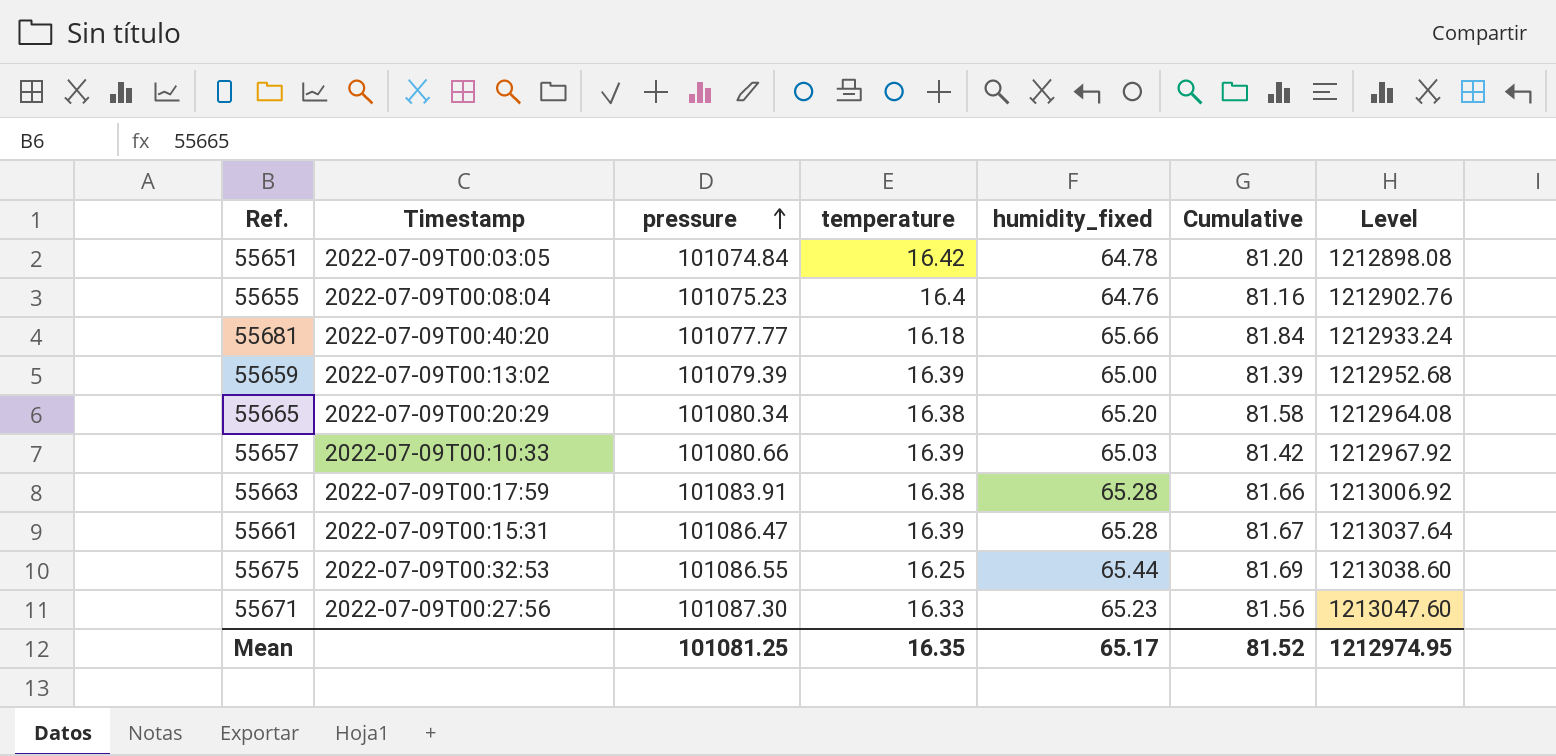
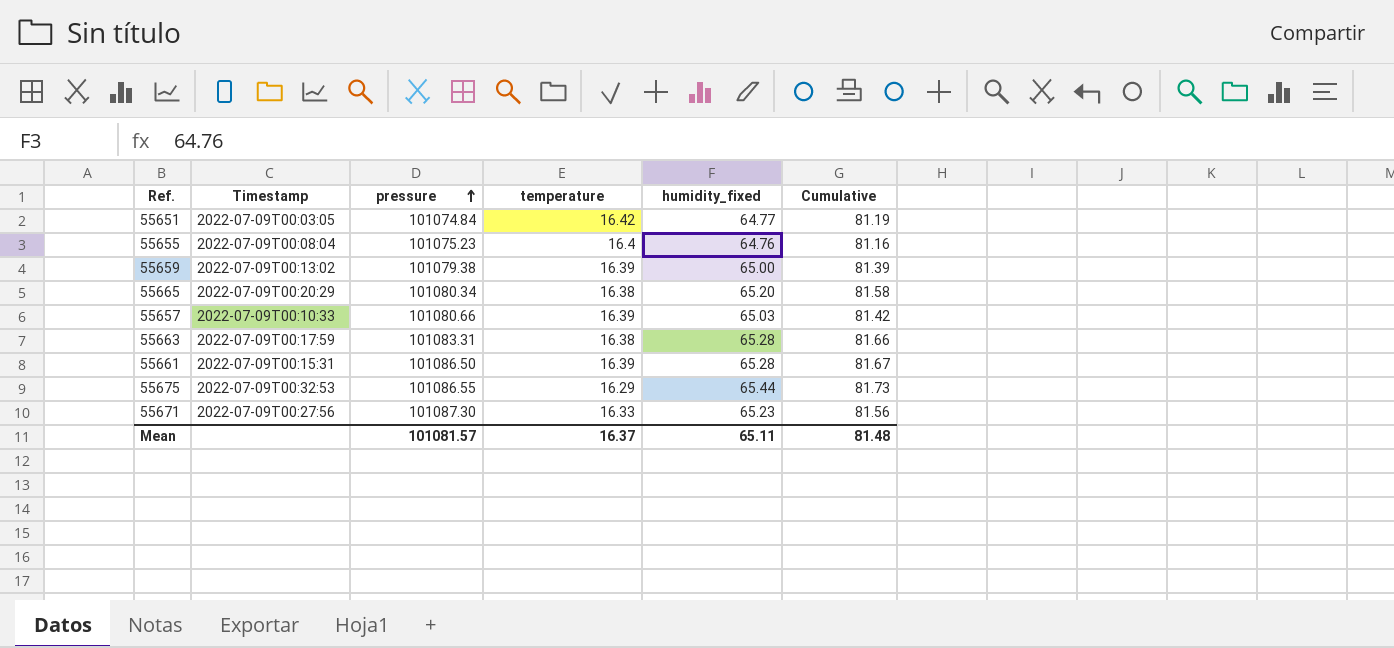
column Level | formula: [pressure] * 12 -> none
row 55681: 2022-07-09T00:40:20 | 101077.77 | 16.18 | 65.66 | 81.84 | 1212933.24 -> none
55651 | humidity_fixed: 64.78 -> 64.77
55651 | Cumulative: 81.20 -> 81.19
55659 | pressure: 101079.39 -> 101079.38
55663 | pressure: 101083.91 -> 101083.31
55661 | pressure: 101086.47 -> 101086.50
55675 | temperature: 16.25 -> 16.29
55675 | Cumulative: 81.69 -> 81.73
Mean | pressure: 101081.25 -> 101081.57
Mean | temperature: 16.35 -> 16.37
Mean | humidity_fixed: 65.17 -> 65.11
Mean | Cumulative: 81.52 -> 81.48

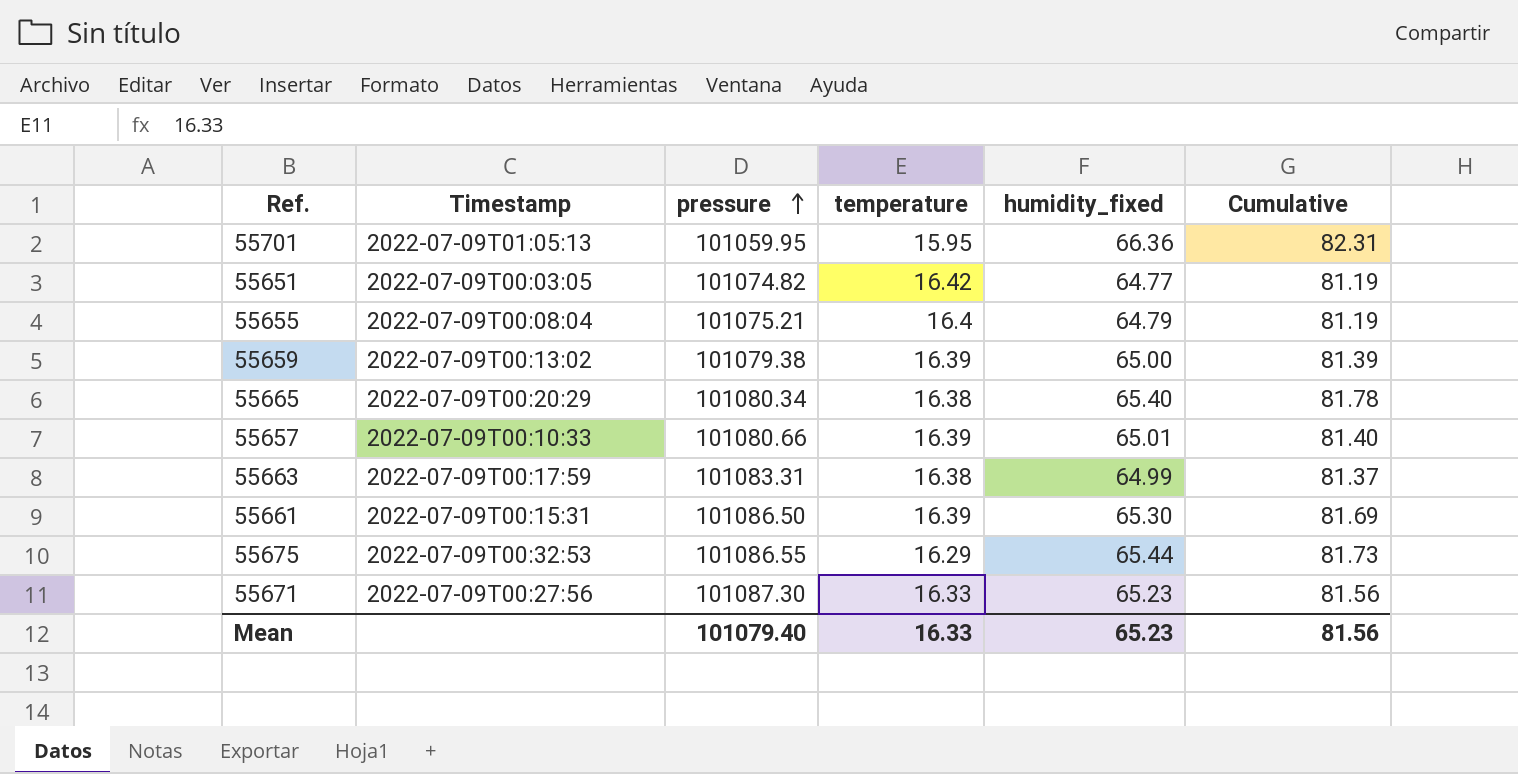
row 55701: none -> 2022-07-09T01:05:13 | 101059.95 | 15.95 | 66.36 | 82.31
55651 | pressure: 101074.84 -> 101074.82
55655 | pressure: 101075.23 -> 101075.21
55655 | humidity_fixed: 64.76 -> 64.79
55655 | Cumulative: 81.16 -> 81.19
55665 | humidity_fixed: 65.20 -> 65.40
55665 | Cumulative: 81.58 -> 81.78
55657 | humidity_fixed: 65.03 -> 65.01
55657 | Cumulative: 81.42 -> 81.40
55663 | humidity_fixed: 65.28 -> 64.99
55663 | Cumulative: 81.66 -> 81.37
55661 | humidity_fixed: 65.28 -> 65.30
55661 | Cumulative: 81.67 -> 81.69
Mean | pressure: 101081.57 -> 101079.40
Mean | temperature: 16.37 -> 16.33
Mean | humidity_fixed: 65.11 -> 65.23
Mean | Cumulative: 81.48 -> 81.56

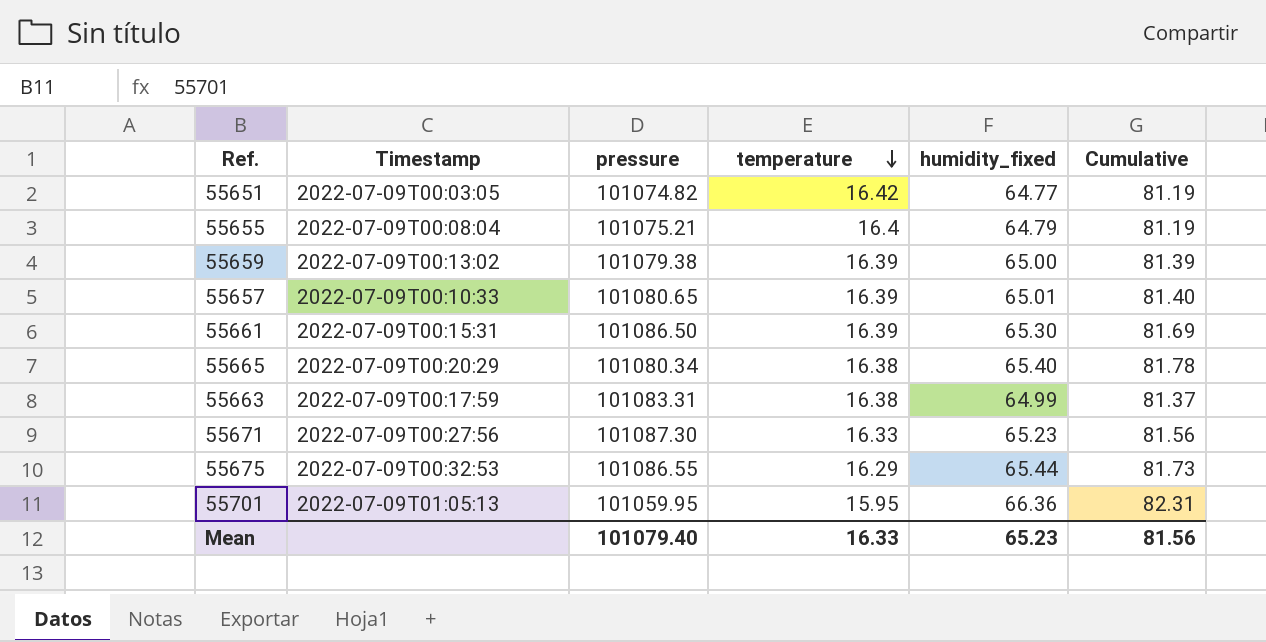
row order: pressure ascending -> temperature descending
55657 | pressure: 101080.66 -> 101080.65

